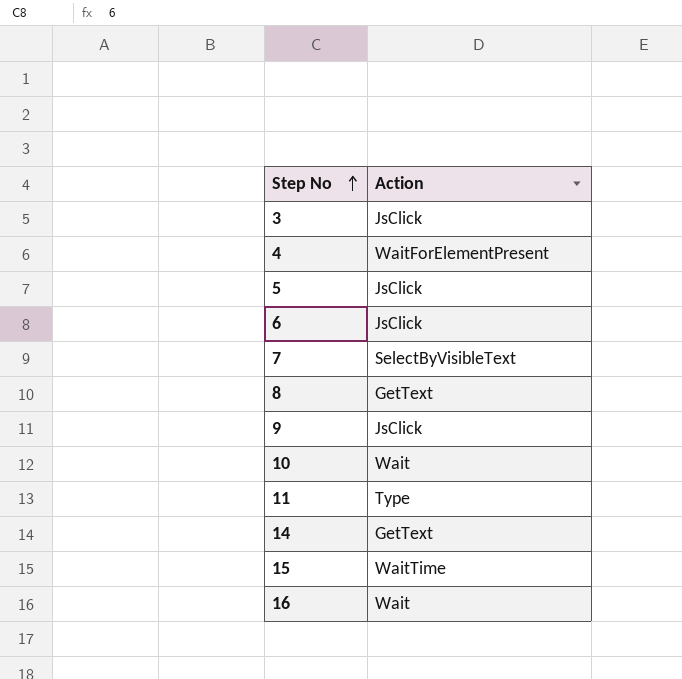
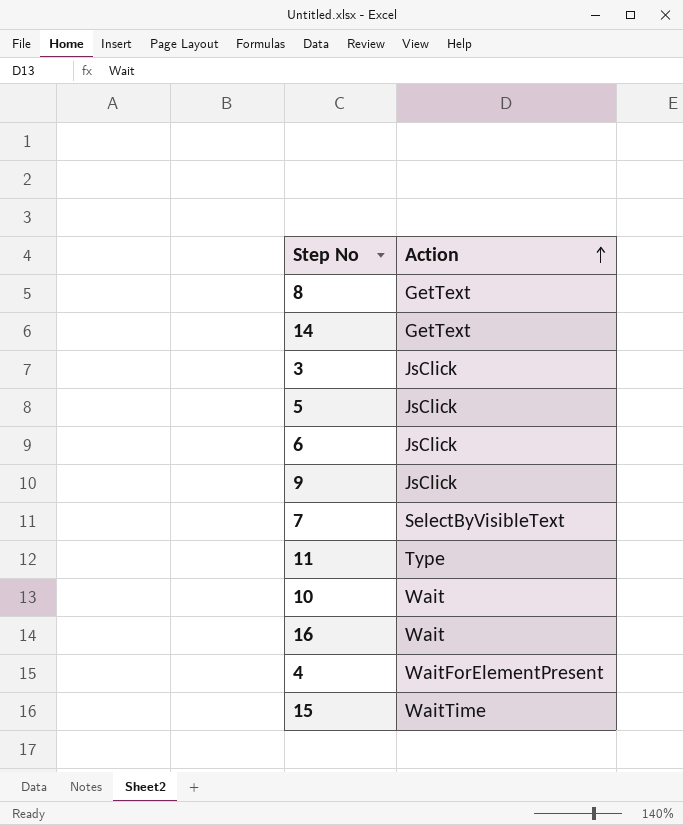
row order: Step No ascending -> Action ascending

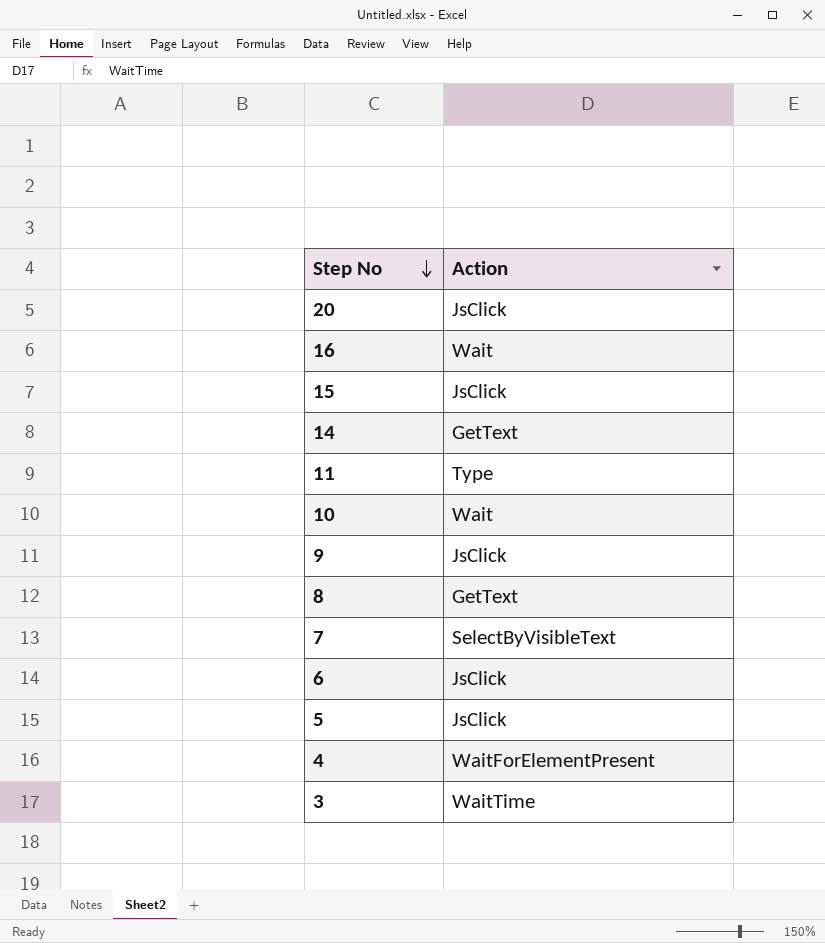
row order: Action ascending -> Step No descending
row 20: none -> JsClick
15 | Action: WaitTime -> JsClick
3 | Action: JsClick -> WaitTime

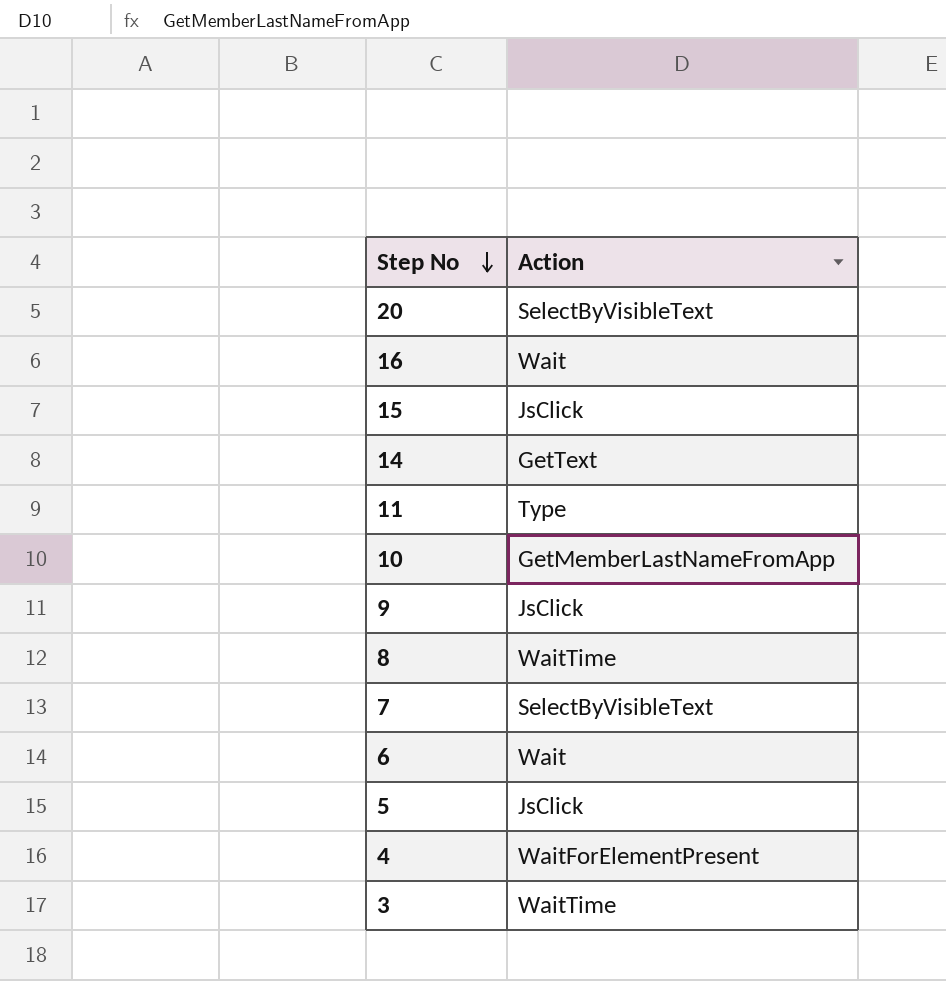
20 | Action: JsClick -> SelectByVisibleText
10 | Action: Wait -> GetMemberLastNameFromApp
8 | Action: GetText -> WaitTime
6 | Action: JsClick -> Wait

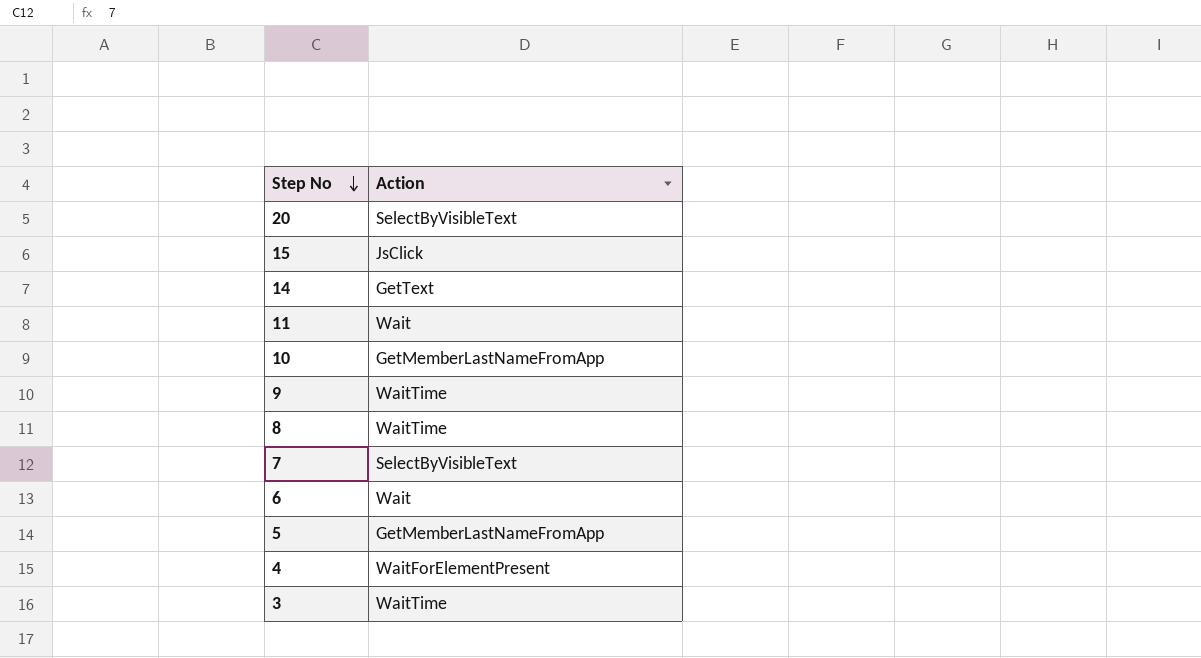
row 16: Wait -> none
11 | Action: Type -> Wait
9 | Action: JsClick -> WaitTime
5 | Action: JsClick -> GetMemberLastNameFromApp

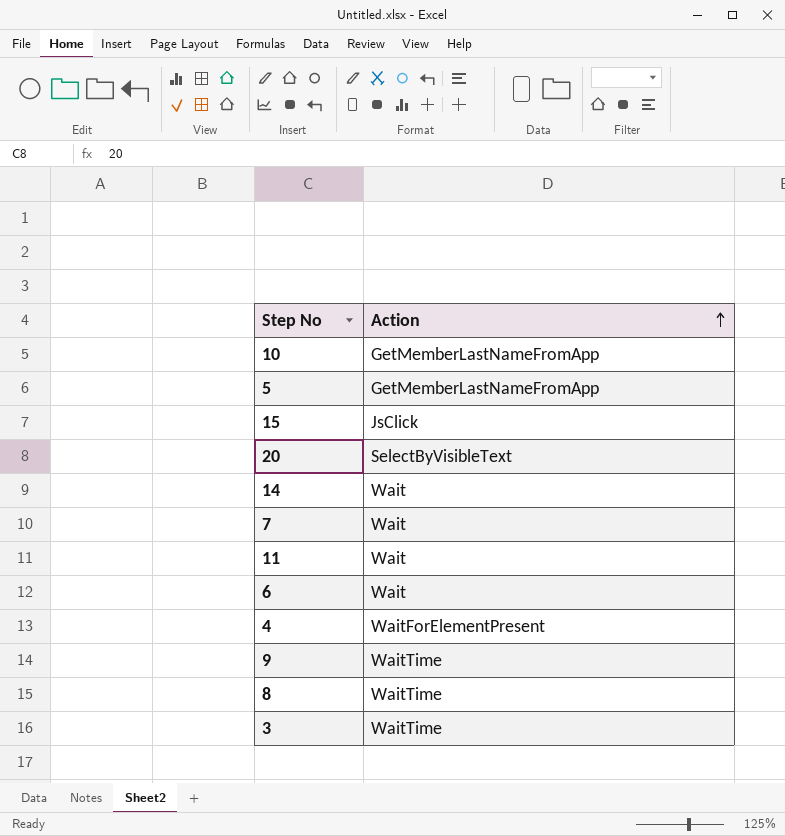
row order: Step No descending -> Action ascending
14 | Action: GetText -> Wait
7 | Action: SelectByVisibleText -> Wait

